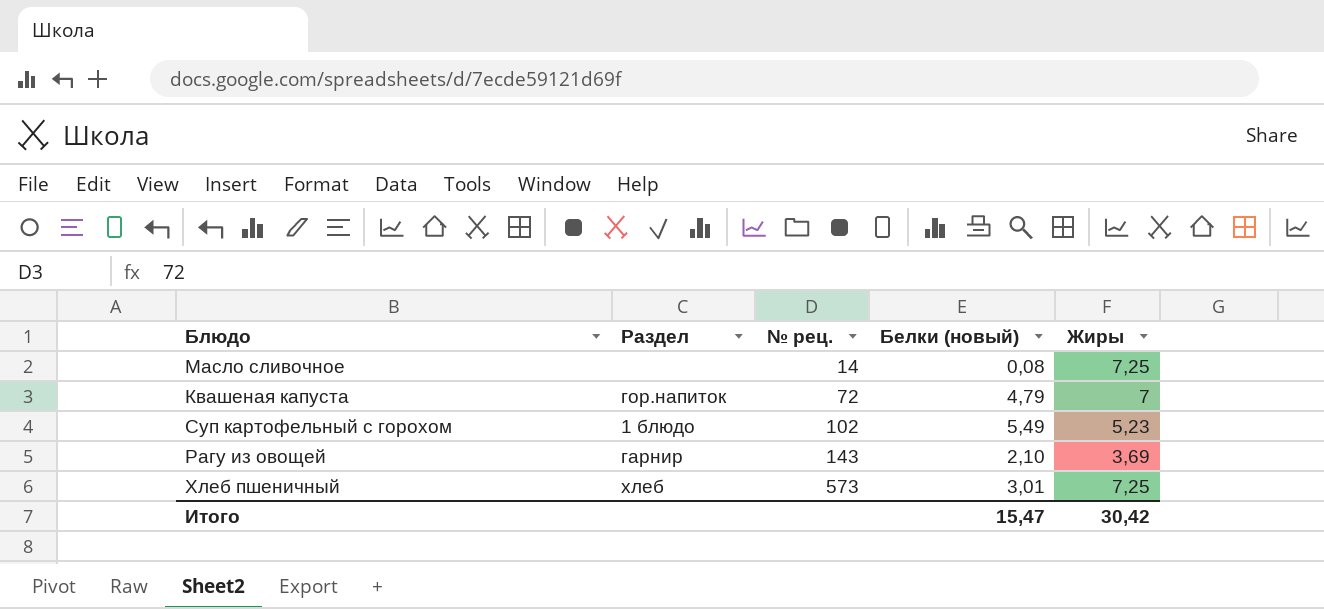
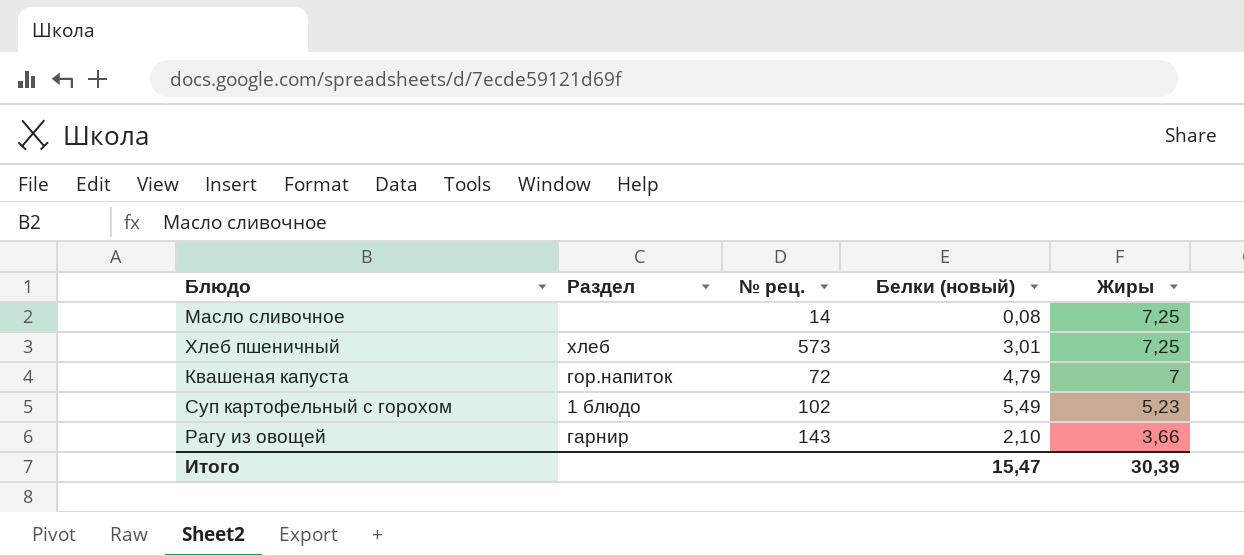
row order: № рец. ascending -> Жиры descending
Рагу из овощей | Жиры: 3,69 -> 3,66
Итого | Жиры: 30,42 -> 30,39

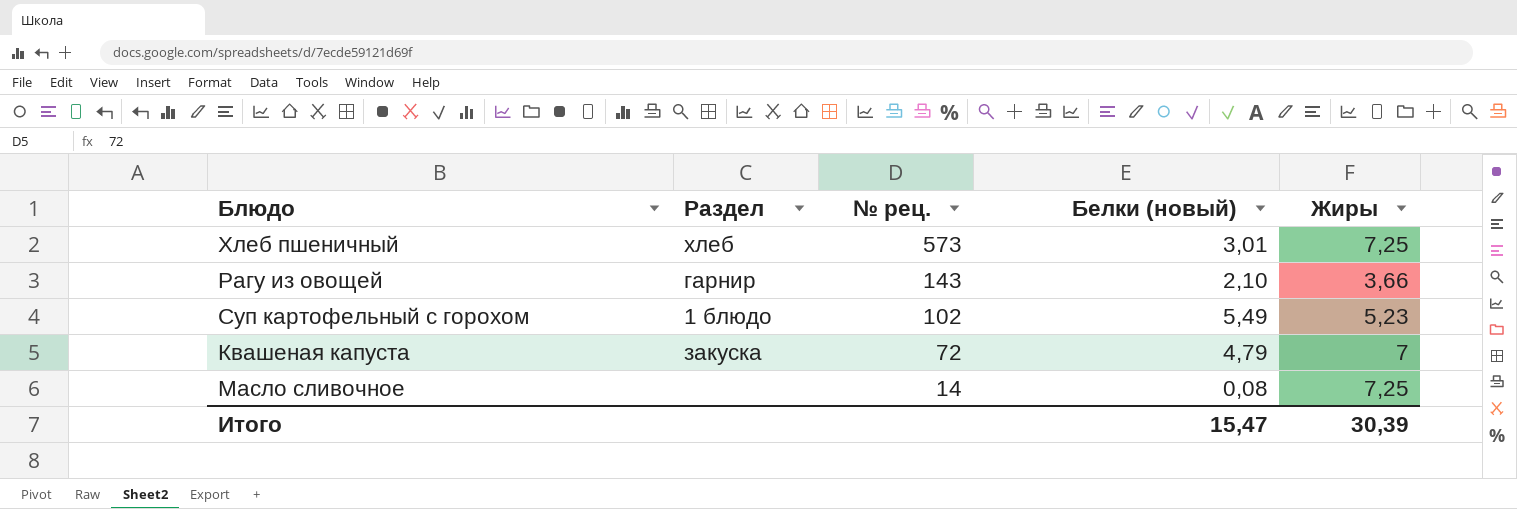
row order: Жиры descending -> № рец. descending
Квашеная капуста | Раздел: гор.напиток -> закуска

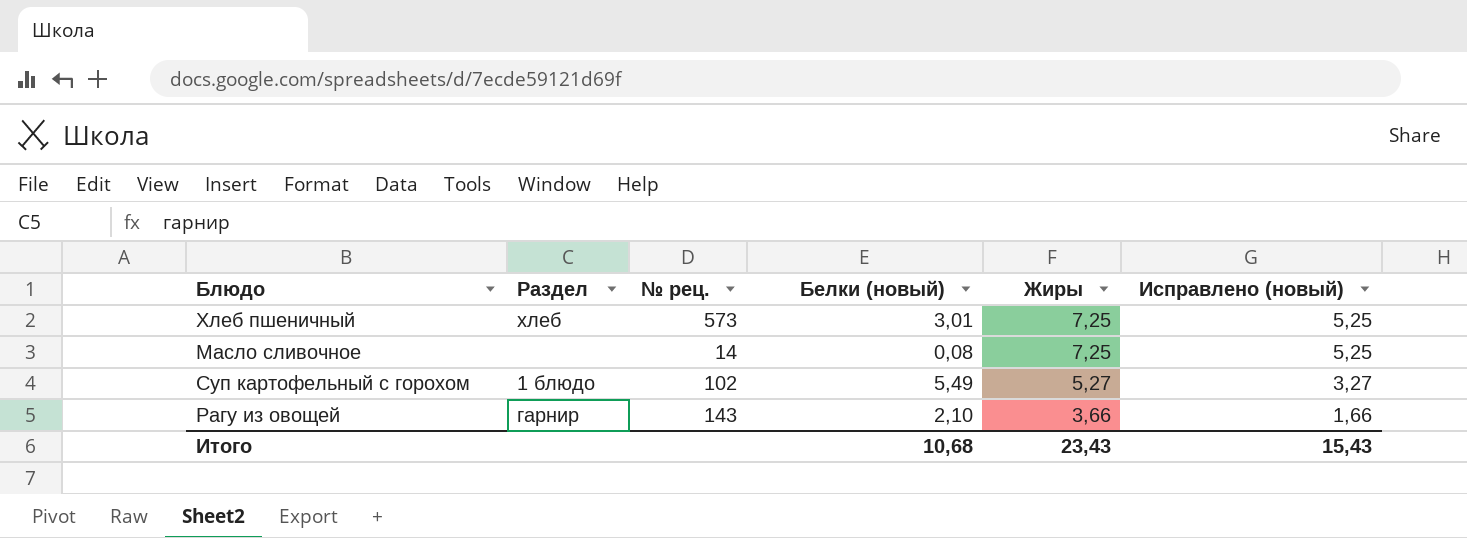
row order: № рец. descending -> Жиры descending
column Исправлено (новый) | formula: none -> [Жиры] - 2
row Квашеная капуста: закуска | 72 | 4,79 | 7 -> none
Суп картофельный с горохом | Жиры: 5,23 -> 5,27
Итого | Белки (новый): 15,47 -> 10,68
Итого | Жиры: 30,39 -> 23,43

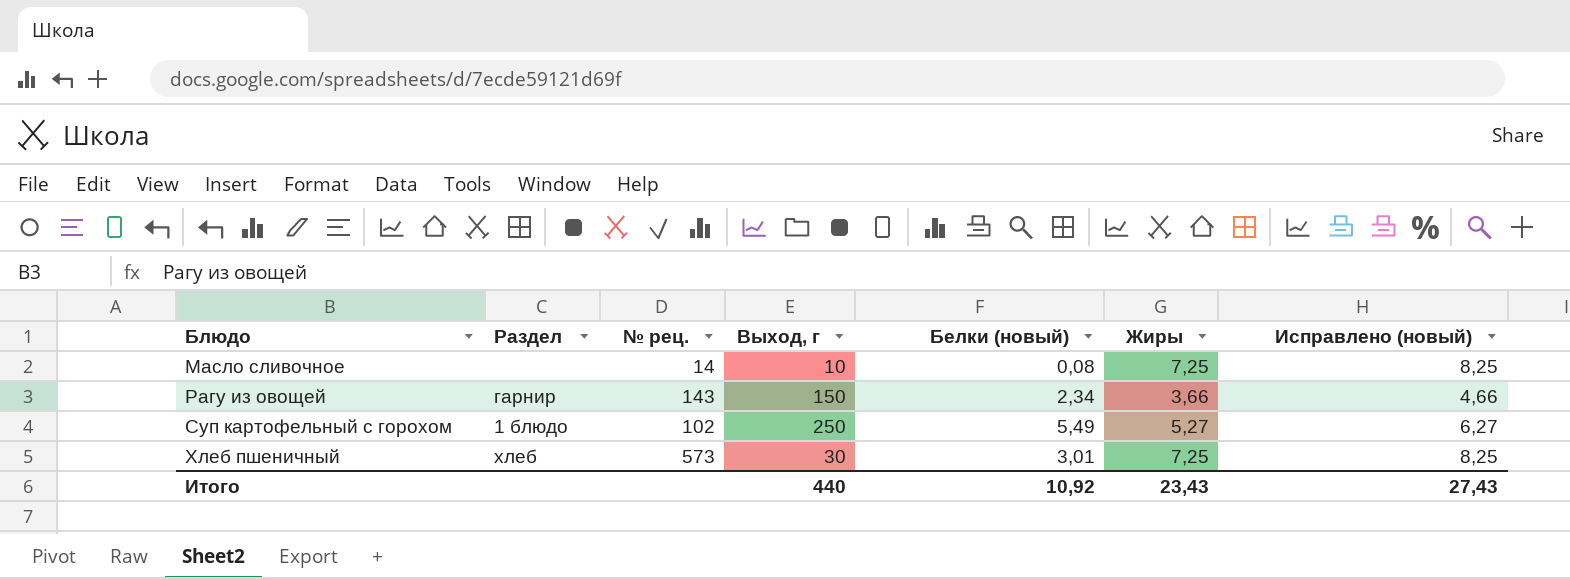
row order: Жиры descending -> Блюдо ascending
column Выход, г | position: none -> 4
column Исправлено (новый) | formula: [Жиры] - 2 -> [Жиры] + 1
Рагу из овощей | Белки (новый): 2,10 -> 2,34
Итого | Белки (новый): 10,68 -> 10,92
Итого | Исправлено (новый): 15,43 -> 27,43

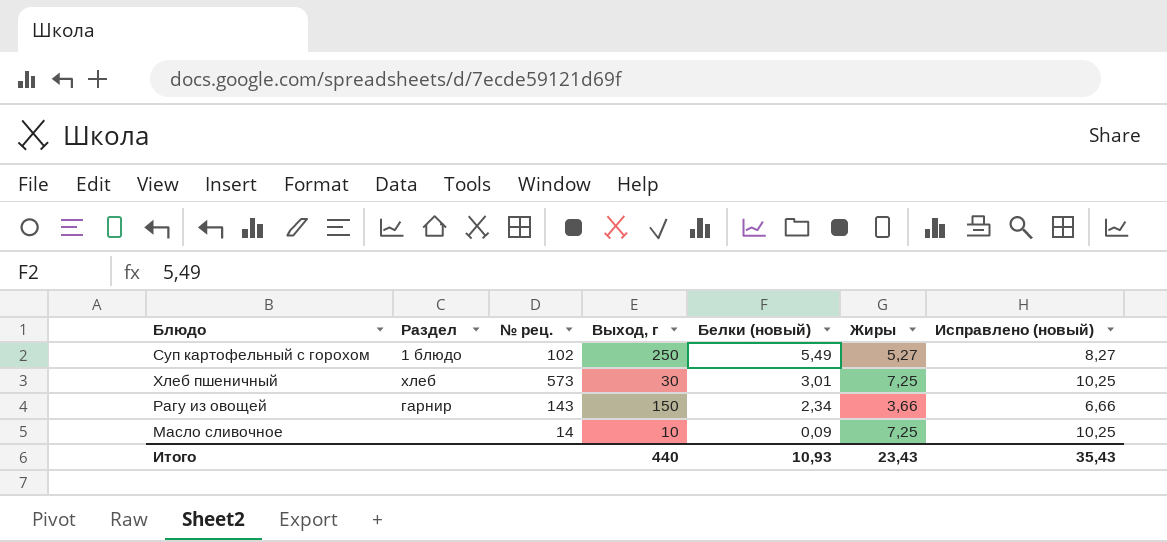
row order: Блюдо ascending -> Белки (новый) descending
column Исправлено (новый) | formula: [Жиры] + 1 -> [Жиры] + 3
Масло сливочное | Белки (новый): 0,08 -> 0,09
Итого | Белки (новый): 10,92 -> 10,93
Итого | Исправлено (новый): 27,43 -> 35,43

